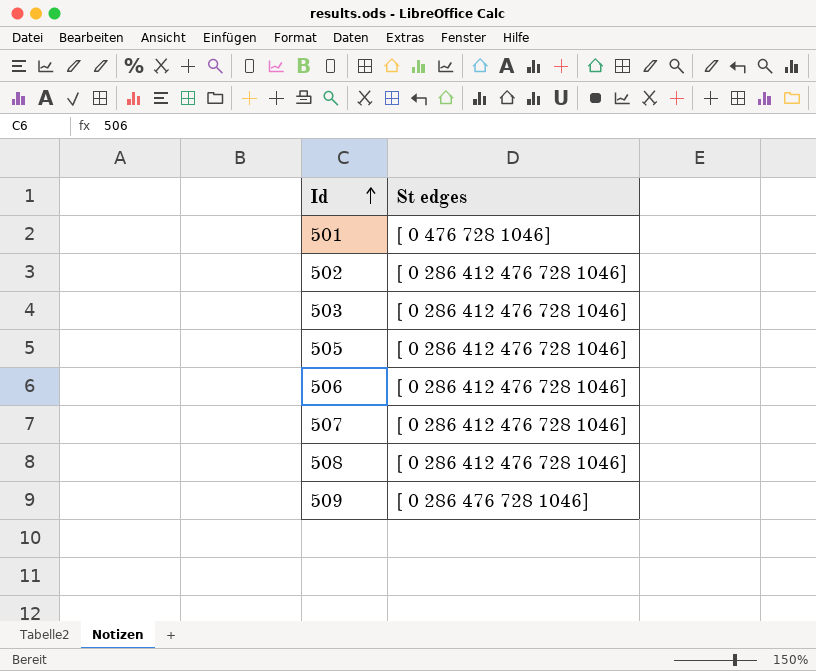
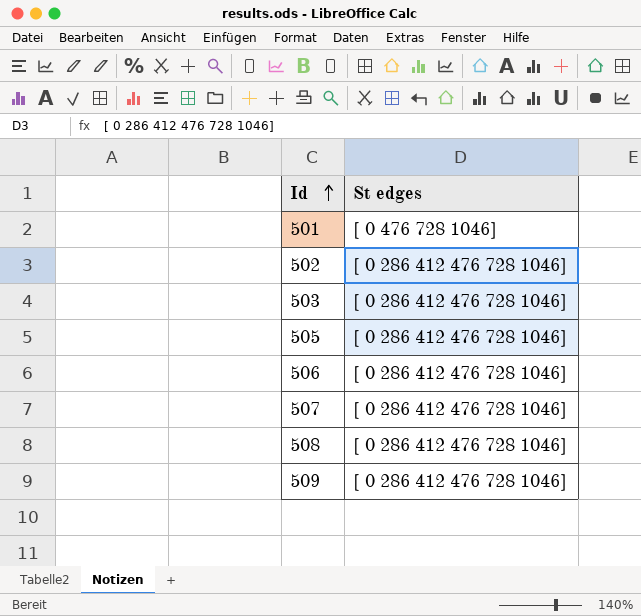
509 | St edges: [ 0 286 476 728 1046] -> [ 0 286 412 476 728 1046]

